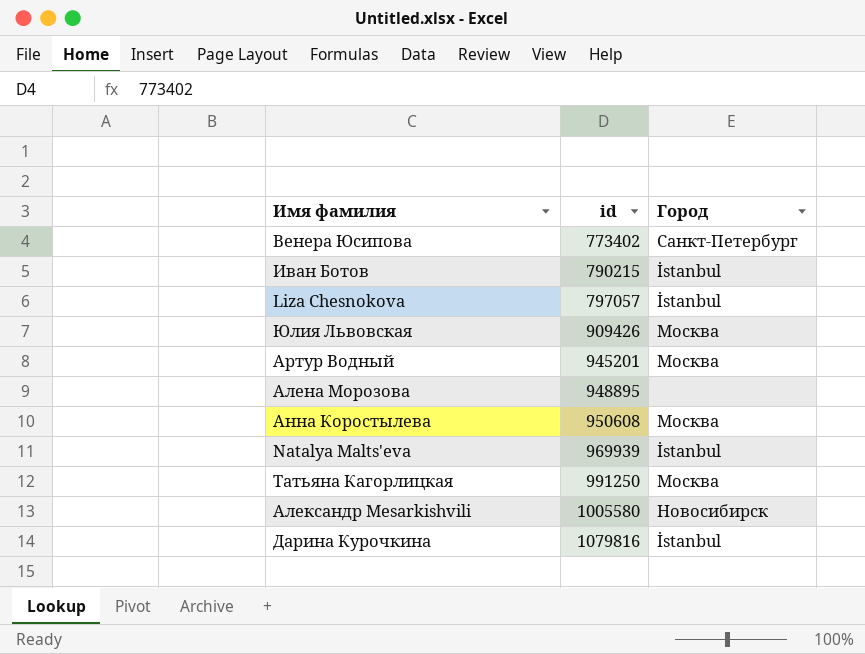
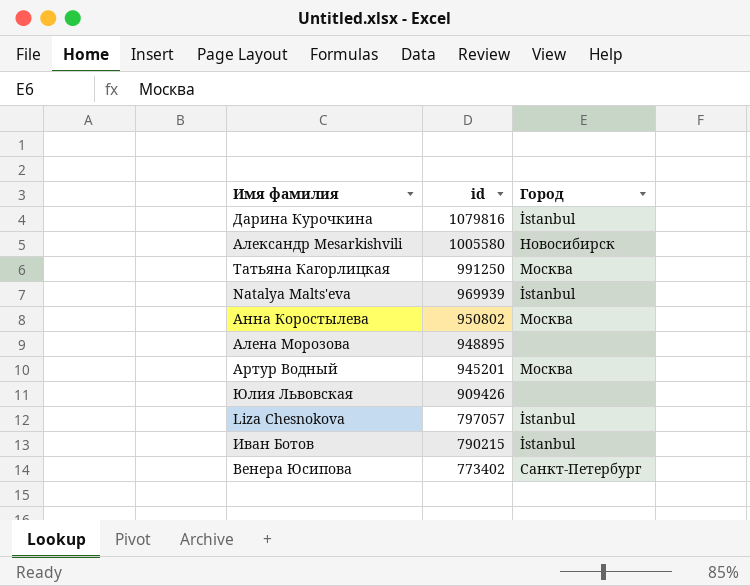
row order: id ascending -> id descending
Анна Коростылева | id: 950608 -> 950802
Юлия Львовская | Город: Москва -> none

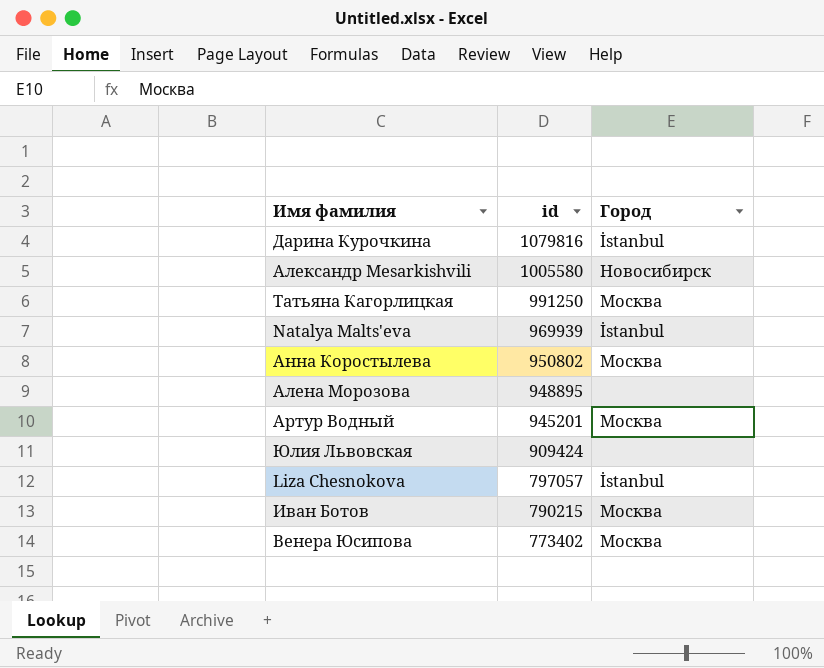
Юлия Львовская | id: 909426 -> 909424
Иван Ботов | Город: İstanbul -> Москва
Венера Юсипова | Город: Санкт-Петербург -> Москва

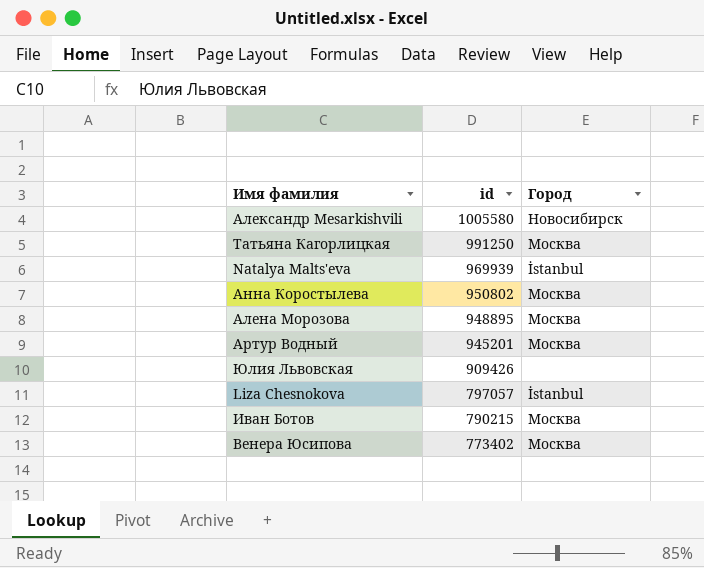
row Дарина Курочкина: 1079816 | İstanbul -> none
Алена Морозова | Город: none -> Москва
Юлия Львовская | id: 909424 -> 909426

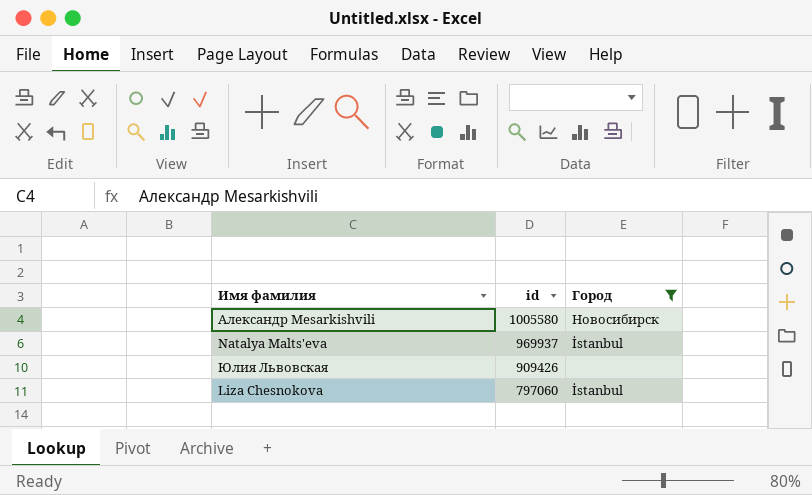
filter: none -> Город != Москва
Natalya Malts'eva | id: 969939 -> 969937
Liza Chesnokova | id: 797057 -> 797060

